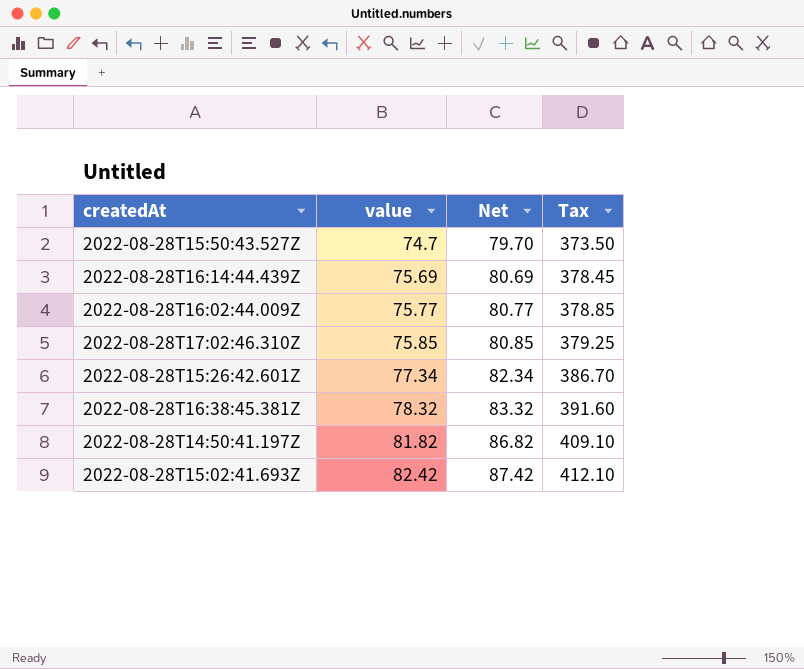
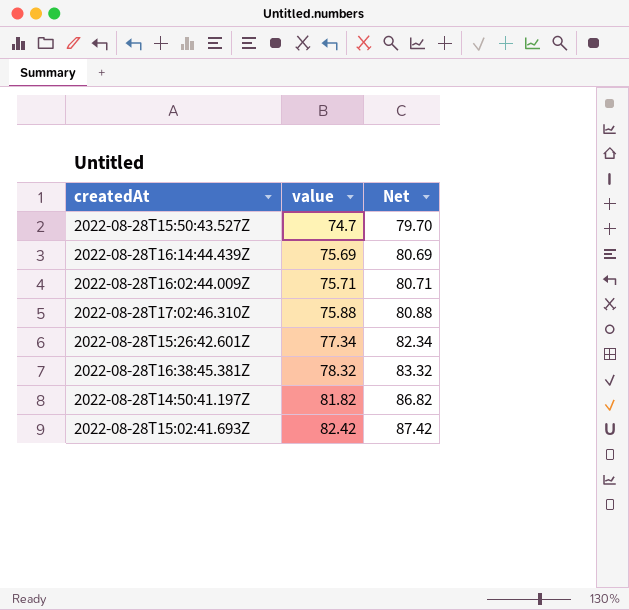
column Tax | formula: [value] * 5 -> none
2022-08-28T16:02:44.009Z | value: 75.77 -> 75.71
2022-08-28T16:02:44.009Z | Net: 80.77 -> 80.71
2022-08-28T17:02:46.310Z | value: 75.85 -> 75.88
2022-08-28T17:02:46.310Z | Net: 80.85 -> 80.88

